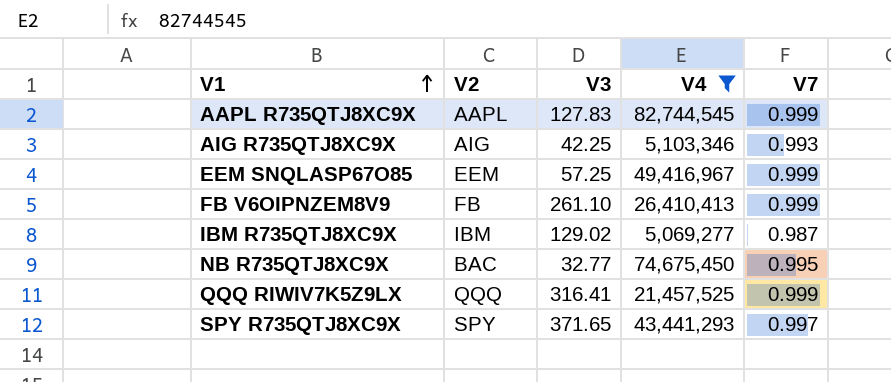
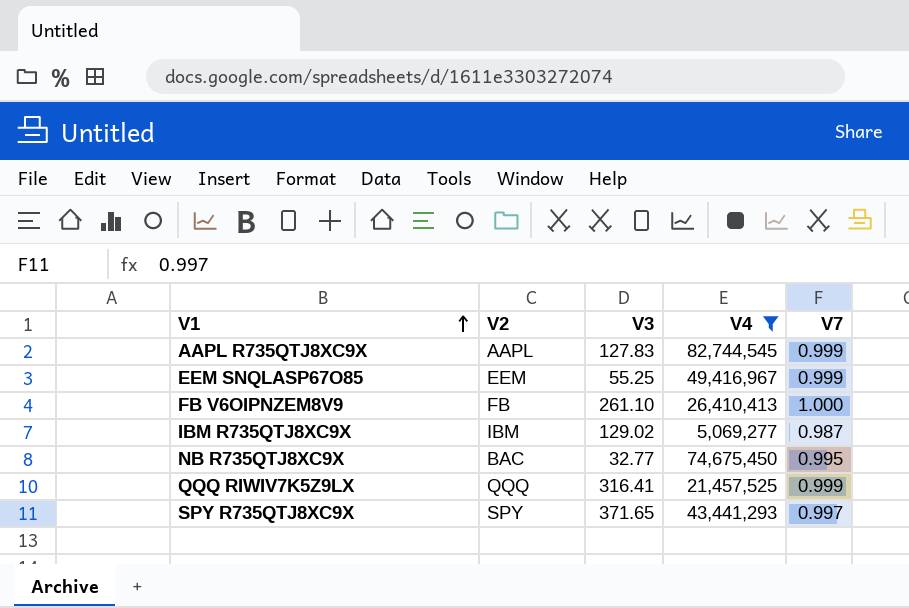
row AIG R735QTJ8XC9X: AIG | 42.25 | 5,103,346 | 0.993 -> none
EEM SNQLASP67O85 | V3: 57.25 -> 55.25
FB V6OIPNZEM8V9 | V7: 0.999 -> 1.000

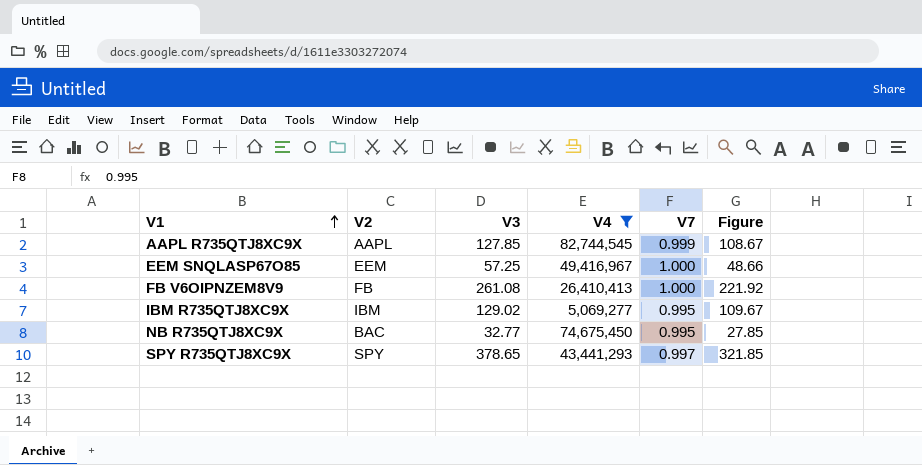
column Figure | formula: none -> [V3] * 0.85
row QQQ RIWIV7K5Z9LX: QQQ | 316.41 | 21,457,525 | 0.999 -> none
AAPL R735QTJ8XC9X | V3: 127.83 -> 127.85
EEM SNQLASP67O85 | V3: 55.25 -> 57.25
EEM SNQLASP67O85 | V7: 0.999 -> 1.000
FB V6OIPNZEM8V9 | V3: 261.10 -> 261.08
IBM R735QTJ8XC9X | V7: 0.987 -> 0.995
SPY R735QTJ8XC9X | V3: 371.65 -> 378.65

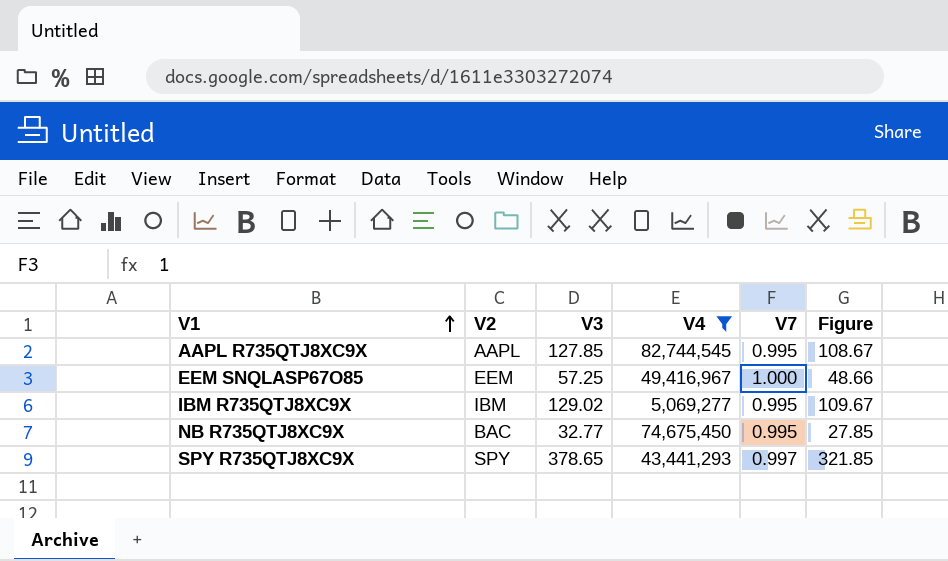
row FB V6OIPNZEM8V9: FB | 261.08 | 26,410,413 | 1.000 | 221.92 -> none
AAPL R735QTJ8XC9X | V7: 0.999 -> 0.995

